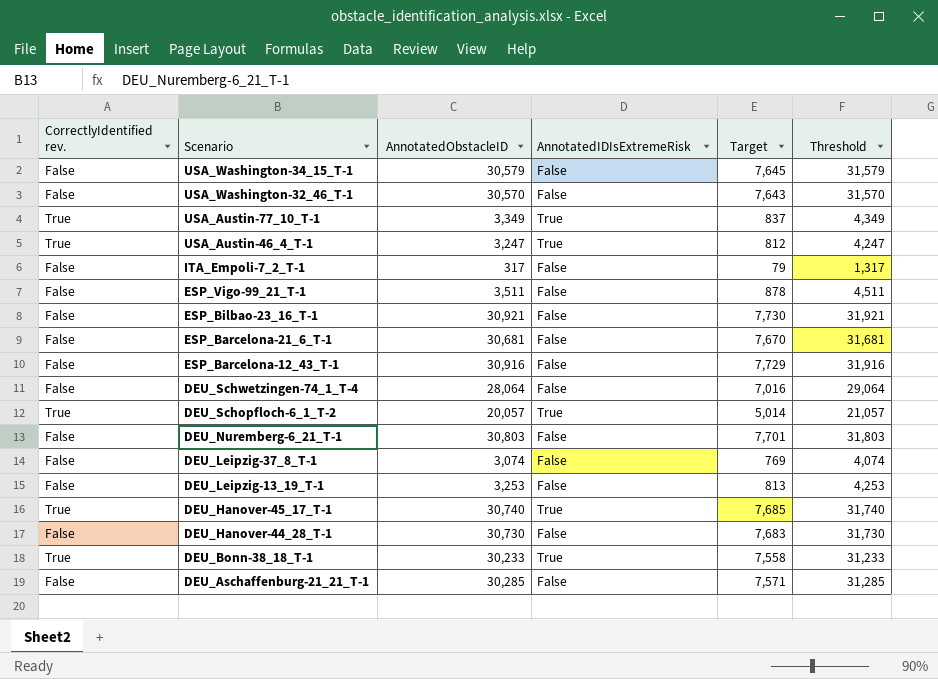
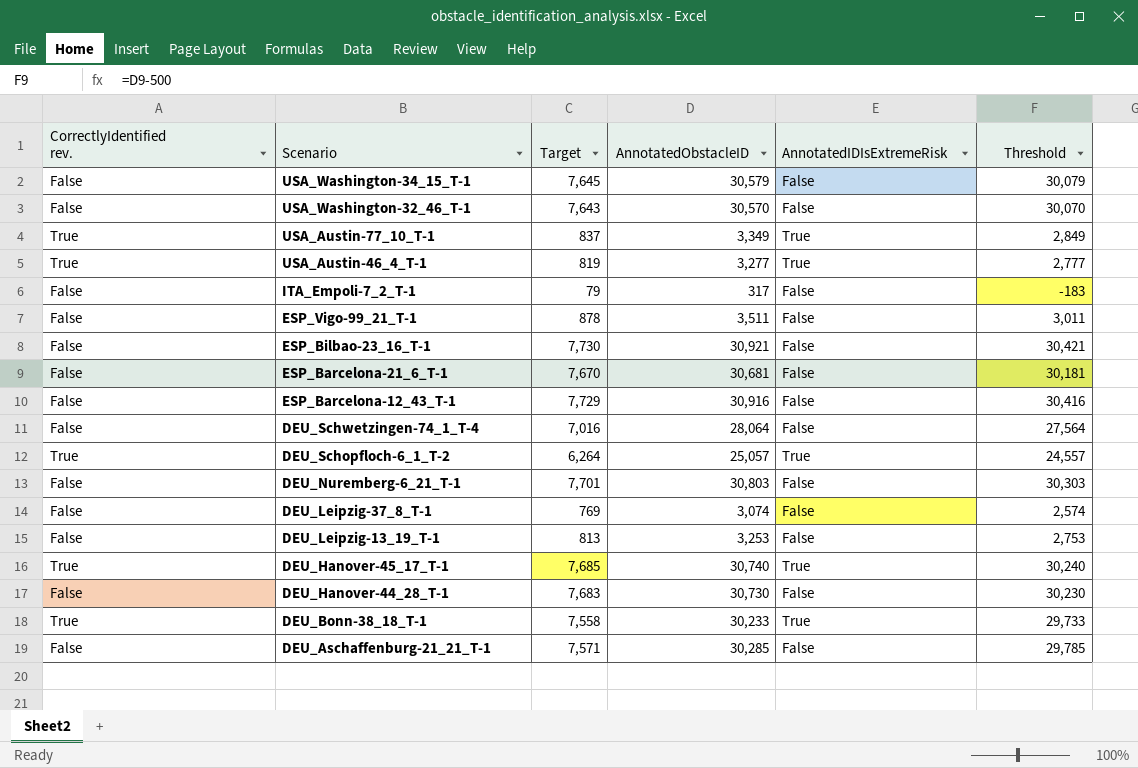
column Target | position: 5 -> 3
column Threshold | formula: [AnnotatedObstacleID] + 1000 -> [AnnotatedObstacleID] - 500
USA_Austin-46_4_T-1 | Target: 812 -> 819
USA_Austin-46_4_T-1 | AnnotatedObstacleID: 3,247 -> 3,277
DEU_Schopfloch-6_1_T-2 | Target: 5,014 -> 6,264
DEU_Schopfloch-6_1_T-2 | AnnotatedObstacleID: 20,057 -> 25,057

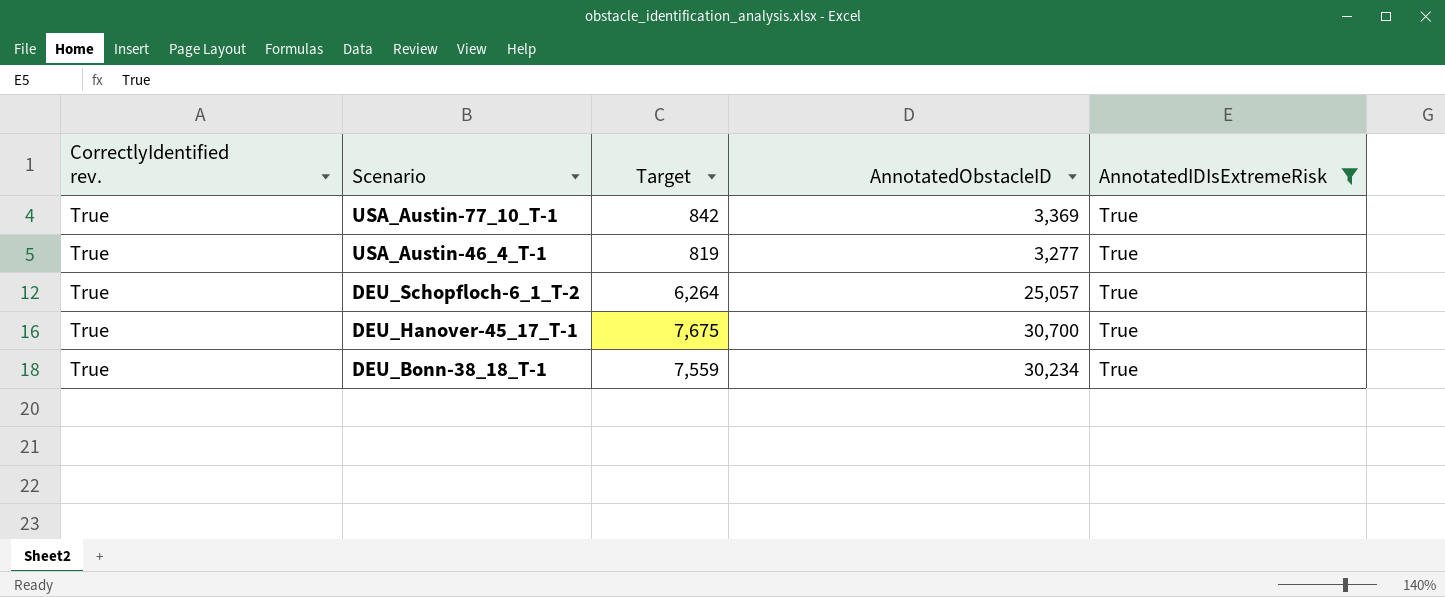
filter: none -> AnnotatedIDIsExtremeRisk = True
column Threshold | formula: [AnnotatedObstacleID] - 500 -> none
USA_Austin-77_10_T-1 | Target: 837 -> 842
USA_Austin-77_10_T-1 | AnnotatedObstacleID: 3,349 -> 3,369
DEU_Hanover-45_17_T-1 | Target: 7,685 -> 7,675
DEU_Hanover-45_17_T-1 | AnnotatedObstacleID: 30,740 -> 30,700
DEU_Bonn-38_18_T-1 | Target: 7,558 -> 7,559
DEU_Bonn-38_18_T-1 | AnnotatedObstacleID: 30,233 -> 30,234

